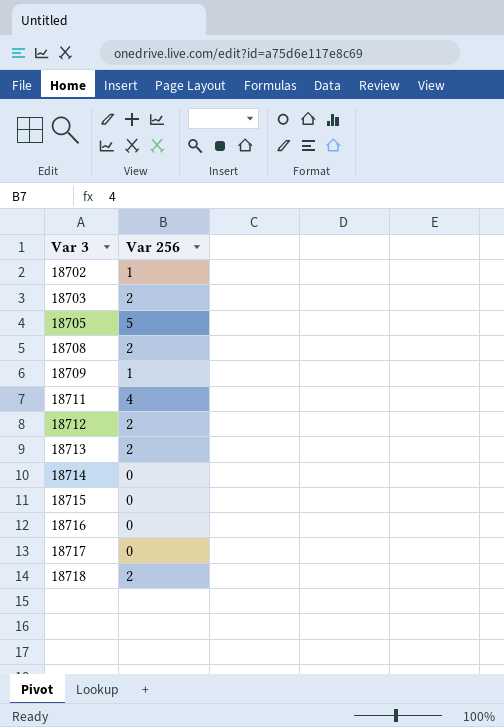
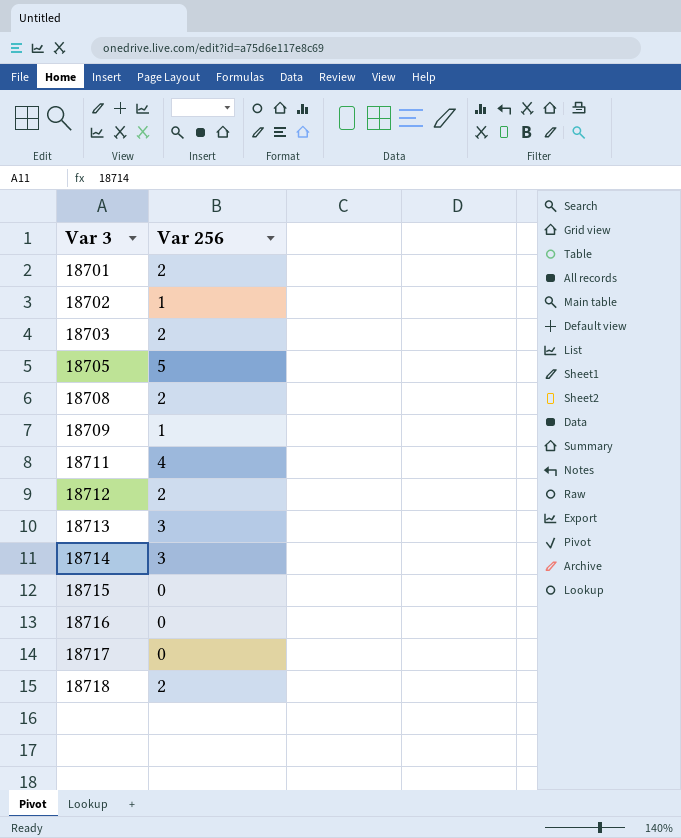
row 18701: none -> 2
18713 | Var 256: 2 -> 3
18714 | Var 256: 0 -> 3

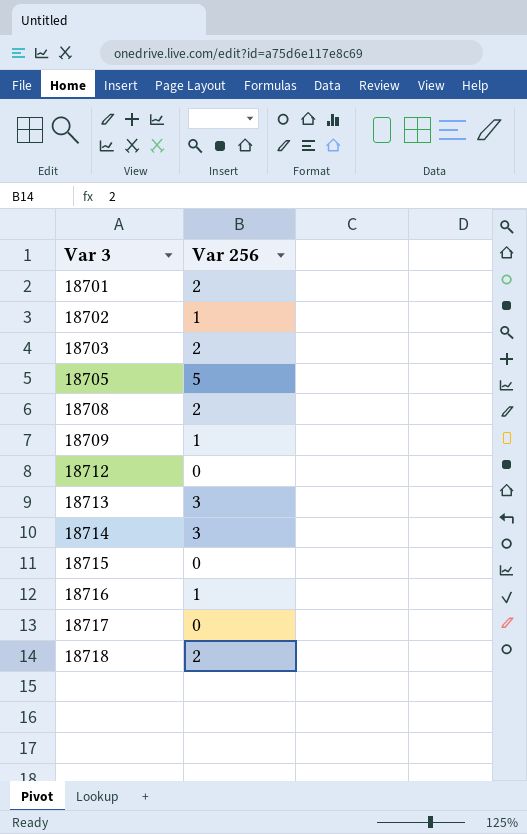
row 18711: 4 -> none
18712 | Var 256: 2 -> 0
18716 | Var 256: 0 -> 1

